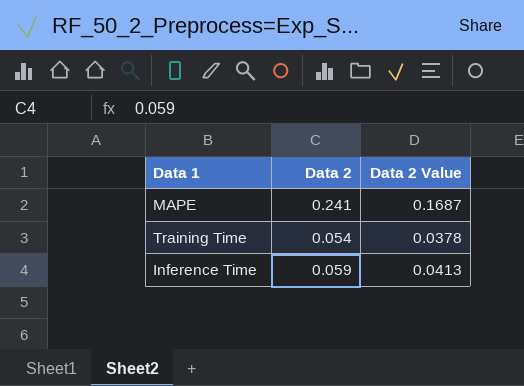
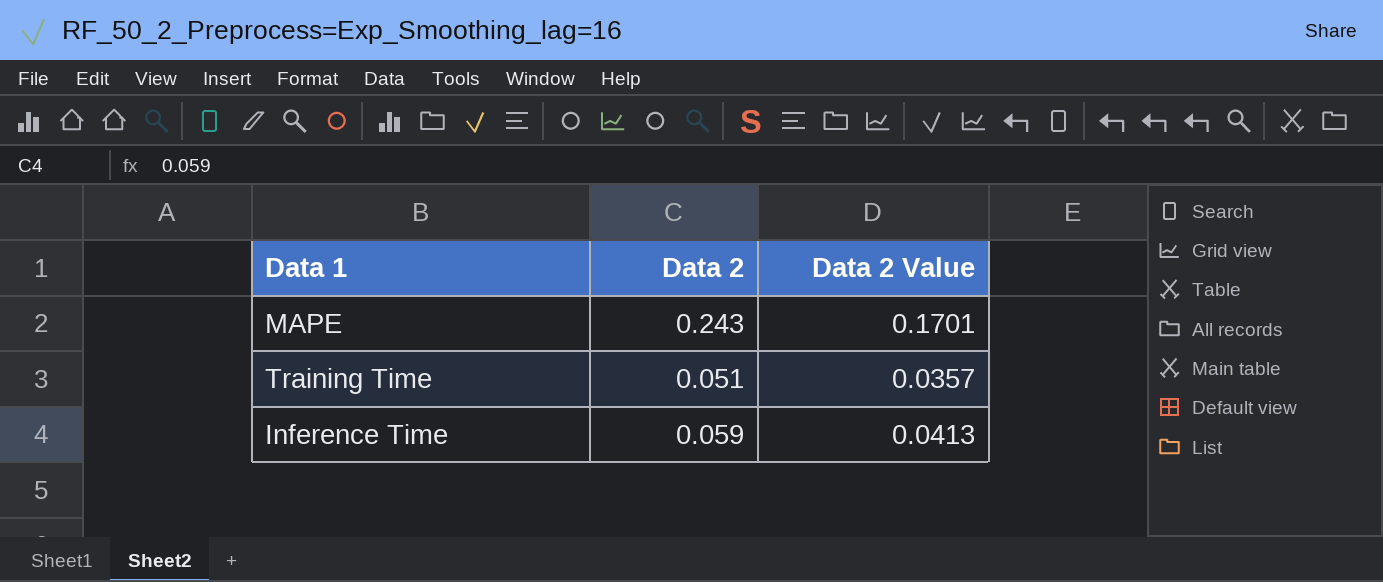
MAPE | Data 2: 0.241 -> 0.243
MAPE | Data 2 Value: 0.1687 -> 0.1701
Training Time | Data 2: 0.054 -> 0.051
Training Time | Data 2 Value: 0.0378 -> 0.0357

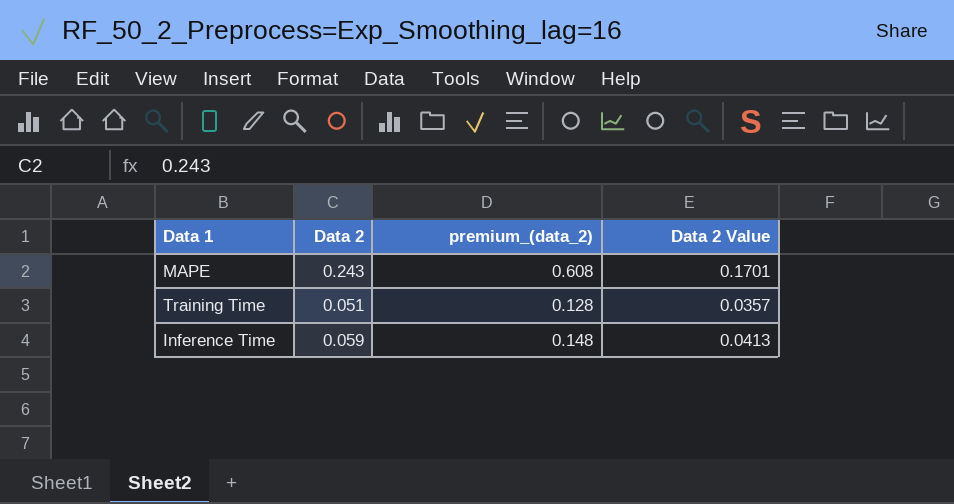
column premium_(data_2) | formula: none -> [Data 2] * 2.5

